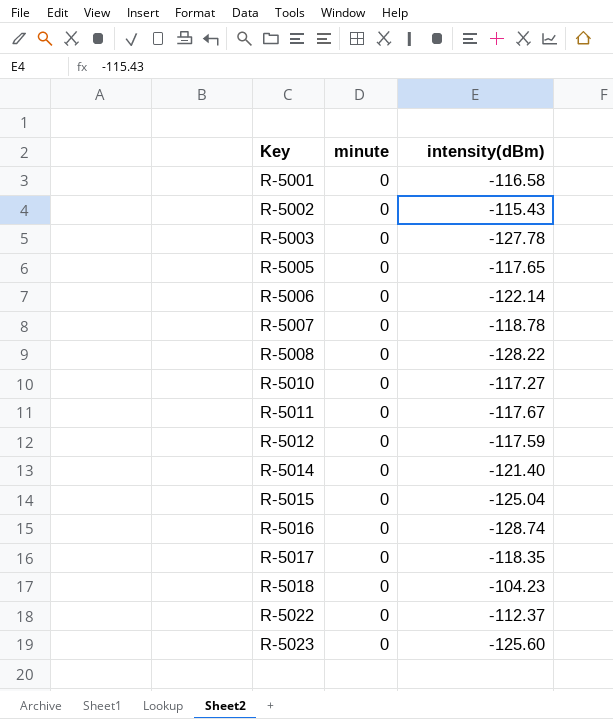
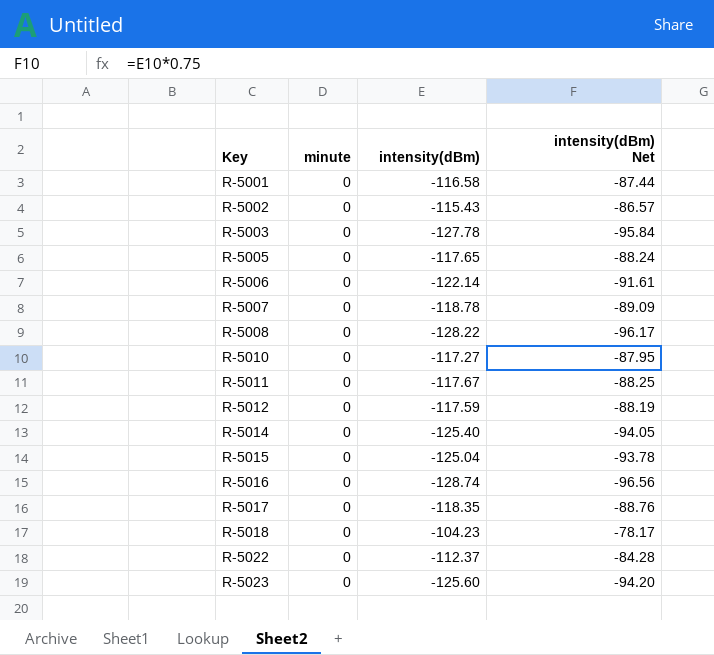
column intensity(dBm) Net | formula: none -> [intensity(dBm)] * 0.75
R-5014 | intensity(dBm): -121.40 -> -125.40

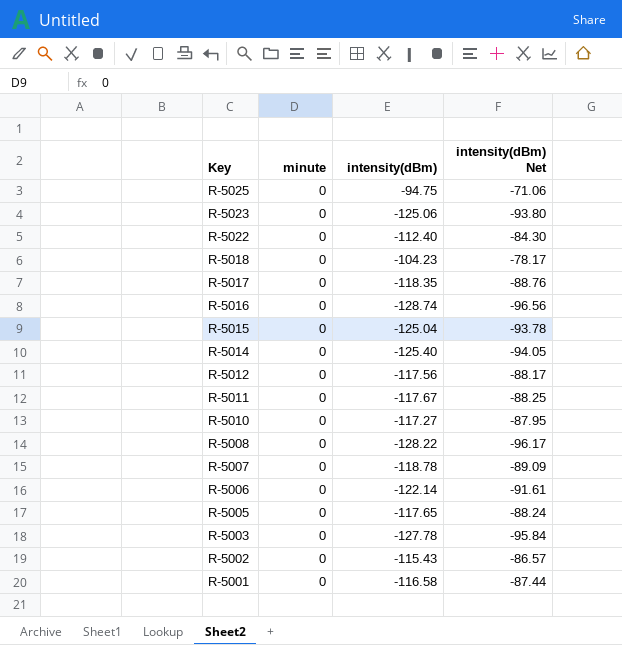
row order: Key ascending -> Key descending
row R-5025: none -> 0 | -94.75 | -71.06
R-5023 | intensity(dBm): -125.60 -> -125.06
R-5023 | intensity(dBm) Net: -94.20 -> -93.80
R-5022 | intensity(dBm): -112.37 -> -112.40
R-5022 | intensity(dBm) Net: -84.28 -> -84.30
R-5012 | intensity(dBm): -117.59 -> -117.56
R-5012 | intensity(dBm) Net: -88.19 -> -88.17

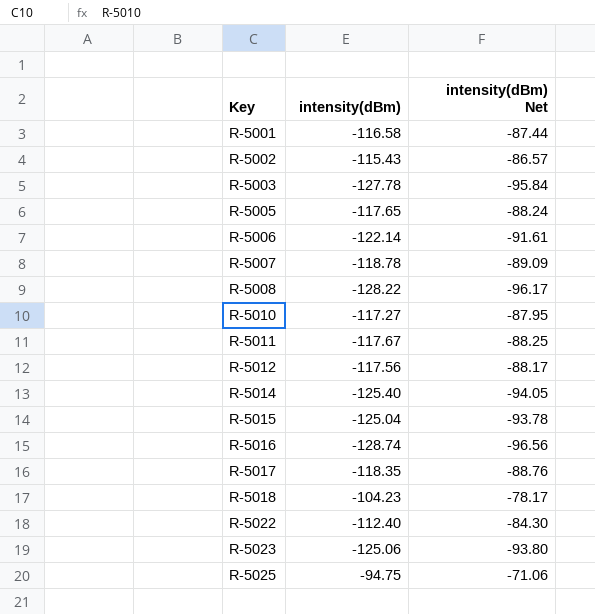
row order: Key descending -> Key ascending
column minute | position: 2 -> none

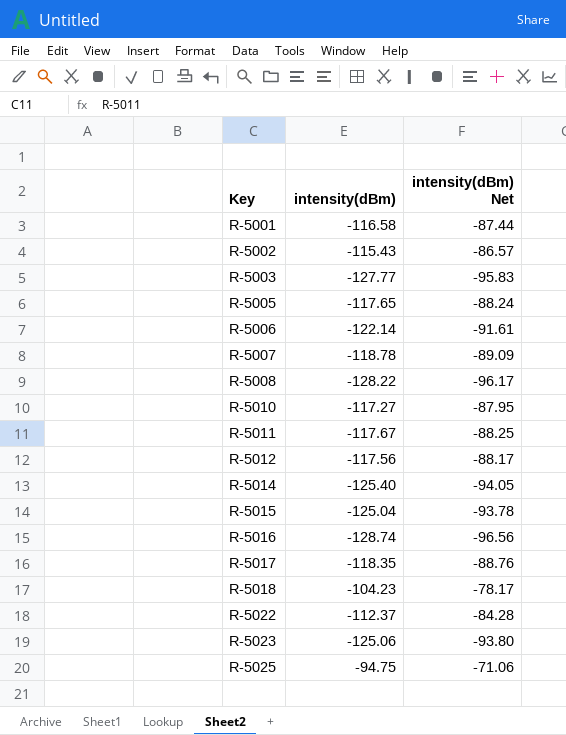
R-5003 | intensity(dBm): -127.78 -> -127.77
R-5003 | intensity(dBm) Net: -95.84 -> -95.83
R-5022 | intensity(dBm): -112.40 -> -112.37
R-5022 | intensity(dBm) Net: -84.30 -> -84.28

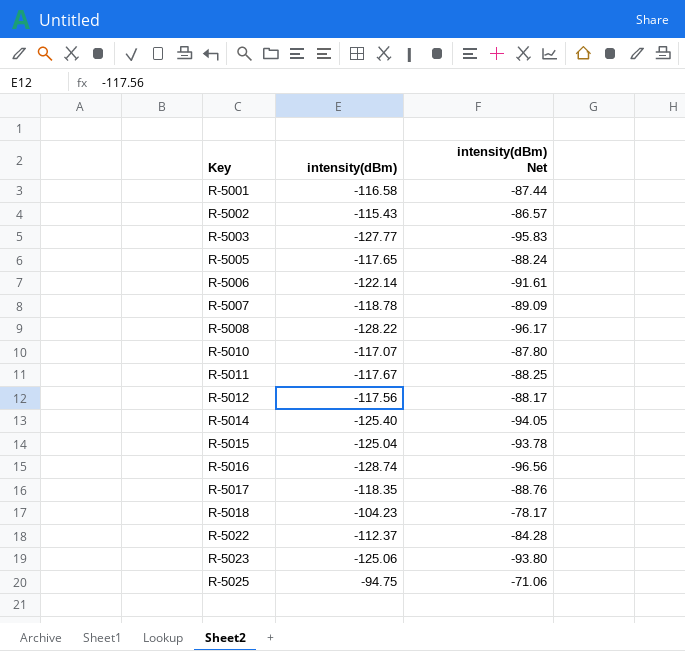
R-5010 | intensity(dBm): -117.27 -> -117.07
R-5010 | intensity(dBm) Net: -87.95 -> -87.80

